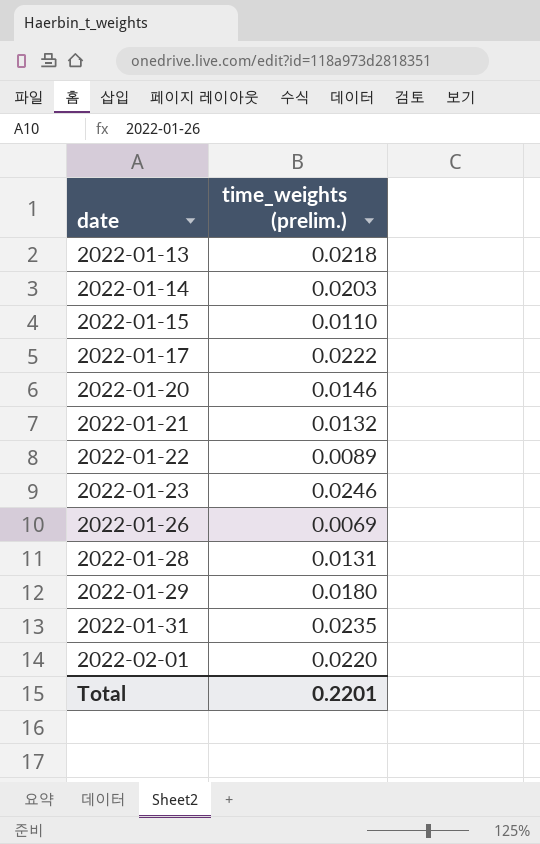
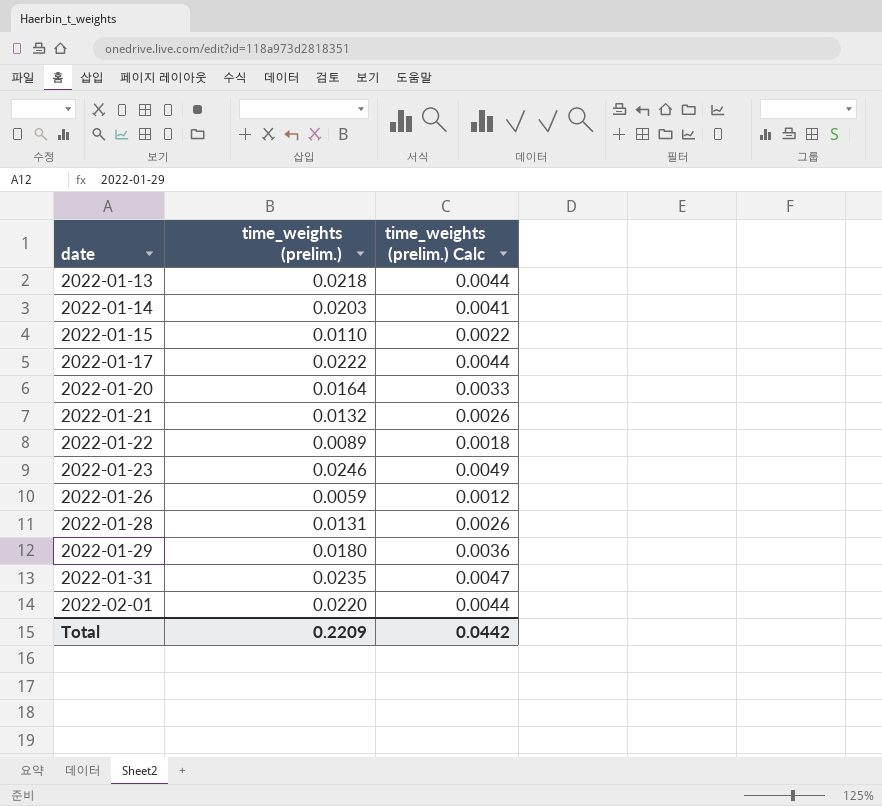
column time_weights (prelim.) Calc | formula: none -> [time_weights (prelim.)] * 0.2
2022-01-20 | time_weights (prelim.): 0.0146 -> 0.0164
2022-01-26 | time_weights (prelim.): 0.0069 -> 0.0059
Total | time_weights (prelim.): 0.2201 -> 0.2209

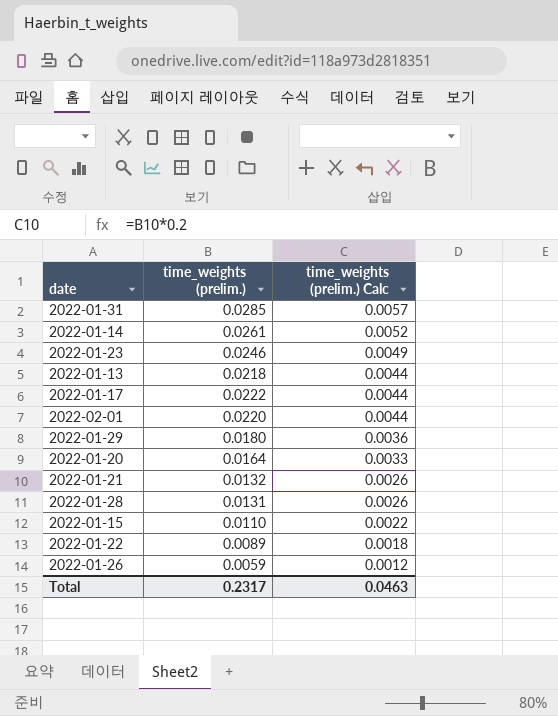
row order: date ascending -> time_weights (prelim.) Calc descending
2022-01-31 | time_weights (prelim.): 0.0235 -> 0.0285
2022-01-31 | time_weights (prelim.) Calc: 0.0047 -> 0.0057
2022-01-14 | time_weights (prelim.): 0.0203 -> 0.0261
2022-01-14 | time_weights (prelim.) Calc: 0.0041 -> 0.0052
Total | time_weights (prelim.): 0.2209 -> 0.2317
Total | time_weights (prelim.) Calc: 0.0442 -> 0.0463

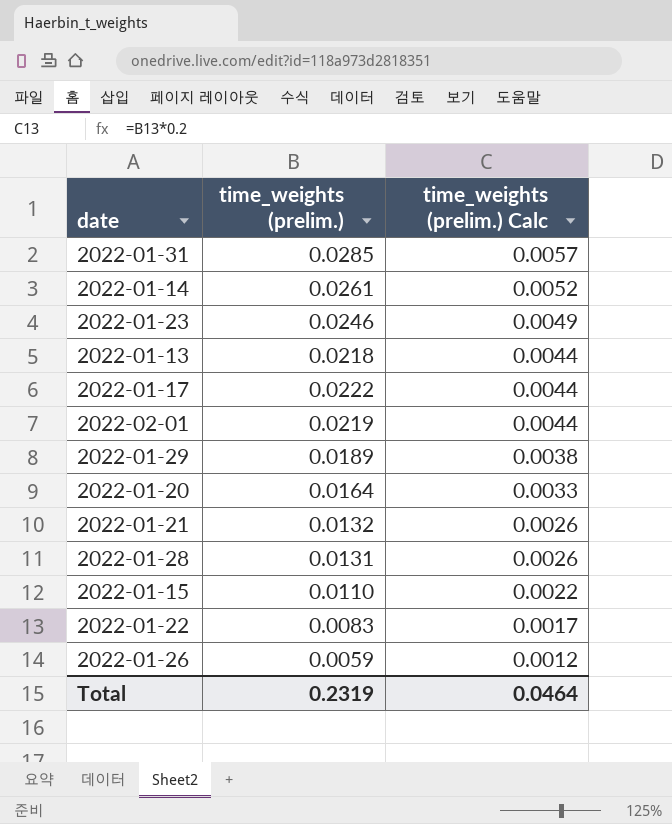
2022-02-01 | time_weights (prelim.): 0.0220 -> 0.0219
2022-01-29 | time_weights (prelim.): 0.0180 -> 0.0189
2022-01-29 | time_weights (prelim.) Calc: 0.0036 -> 0.0038
2022-01-22 | time_weights (prelim.): 0.0089 -> 0.0083
2022-01-22 | time_weights (prelim.) Calc: 0.0018 -> 0.0017
Total | time_weights (prelim.): 0.2317 -> 0.2319
Total | time_weights (prelim.) Calc: 0.0463 -> 0.0464

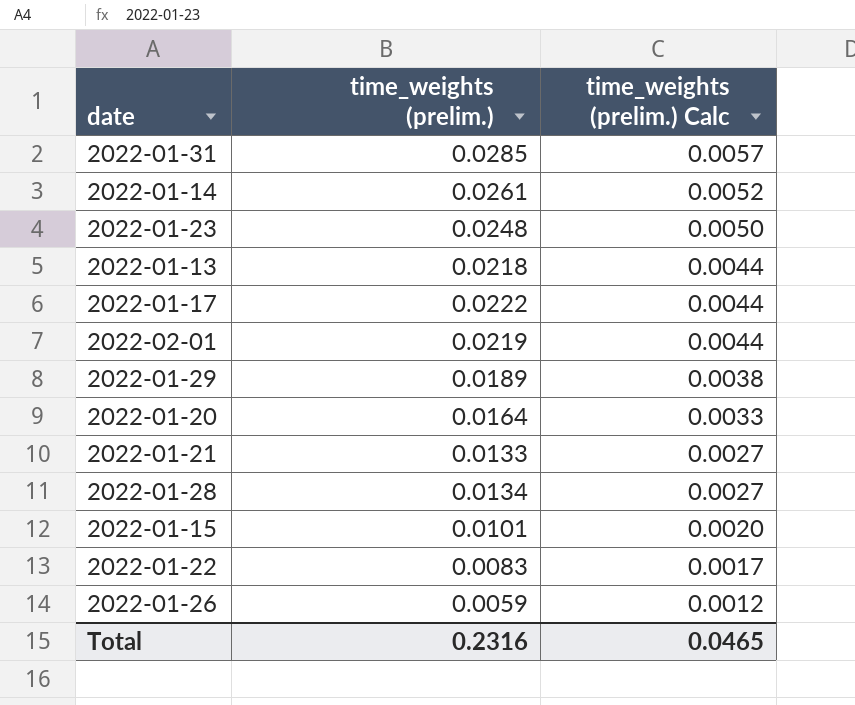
2022-01-23 | time_weights (prelim.): 0.0246 -> 0.0248
2022-01-23 | time_weights (prelim.) Calc: 0.0049 -> 0.0050
2022-01-21 | time_weights (prelim.): 0.0132 -> 0.0133
2022-01-21 | time_weights (prelim.) Calc: 0.0026 -> 0.0027
2022-01-28 | time_weights (prelim.): 0.0131 -> 0.0134
2022-01-28 | time_weights (prelim.) Calc: 0.0026 -> 0.0027
2022-01-15 | time_weights (prelim.): 0.0110 -> 0.0101
2022-01-15 | time_weights (prelim.) Calc: 0.0022 -> 0.0020
Total | time_weights (prelim.): 0.2319 -> 0.2316
Total | time_weights (prelim.) Calc: 0.0464 -> 0.0465

